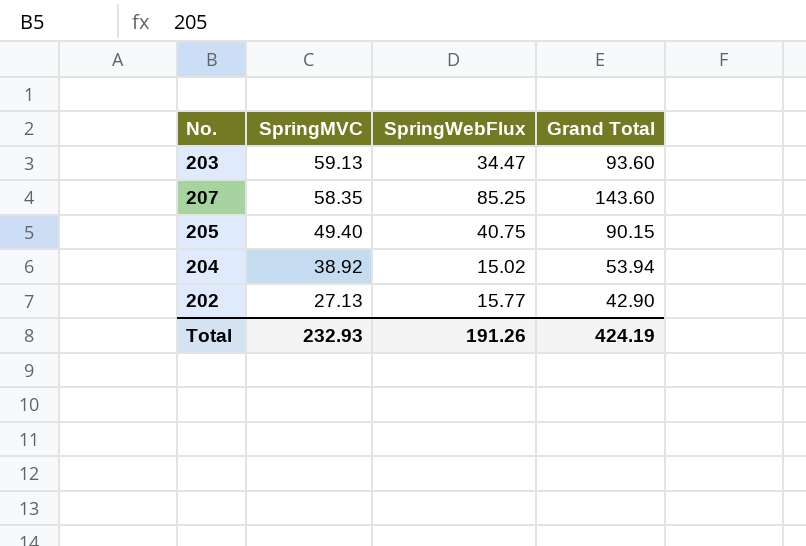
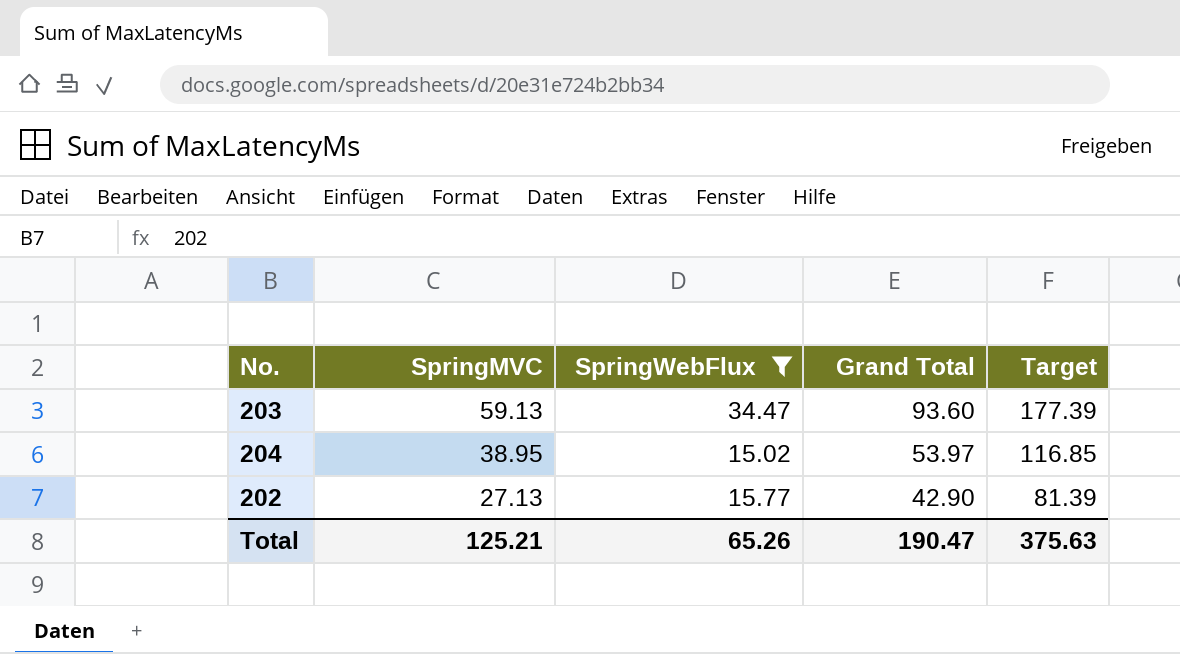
filter: none -> SpringWebFlux <= 34.47
column Target | formula: none -> [SpringMVC] * 3
204 | SpringMVC: 38.92 -> 38.95
204 | Grand Total: 53.94 -> 53.97
Total | SpringMVC: 232.93 -> 125.21
Total | SpringWebFlux: 191.26 -> 65.26
Total | Grand Total: 424.19 -> 190.47

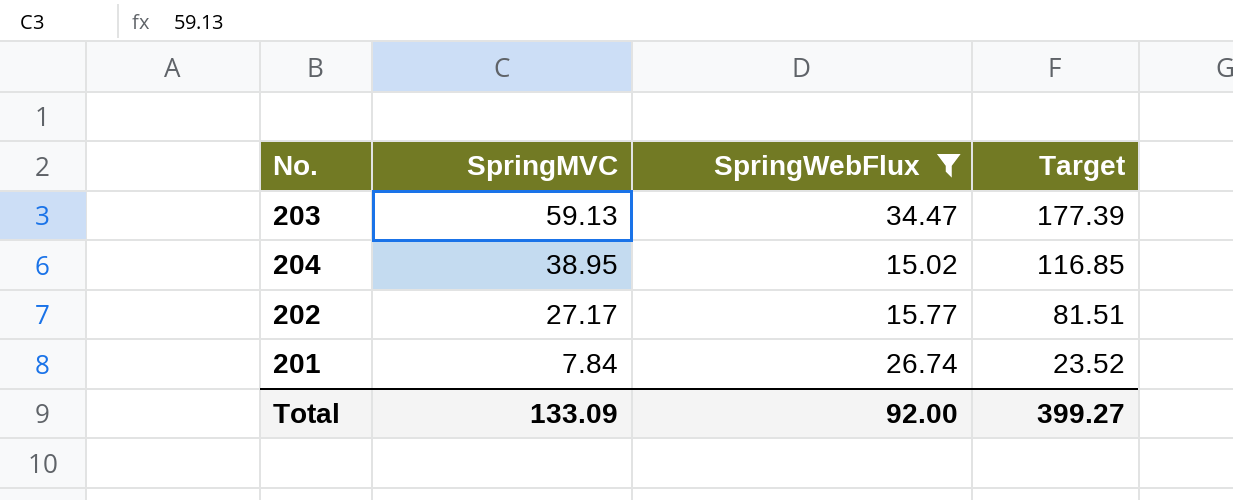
column Grand Total | formula: [SpringMVC] + [SpringWebFlux] -> none
202 | SpringMVC: 27.13 -> 27.17
202 | Target: 81.39 -> 81.51
row 201: none -> 7.84 | 26.74 | 23.52
Total | SpringMVC: 125.21 -> 133.09
Total | SpringWebFlux: 65.26 -> 92.00
Total | Target: 375.63 -> 399.27

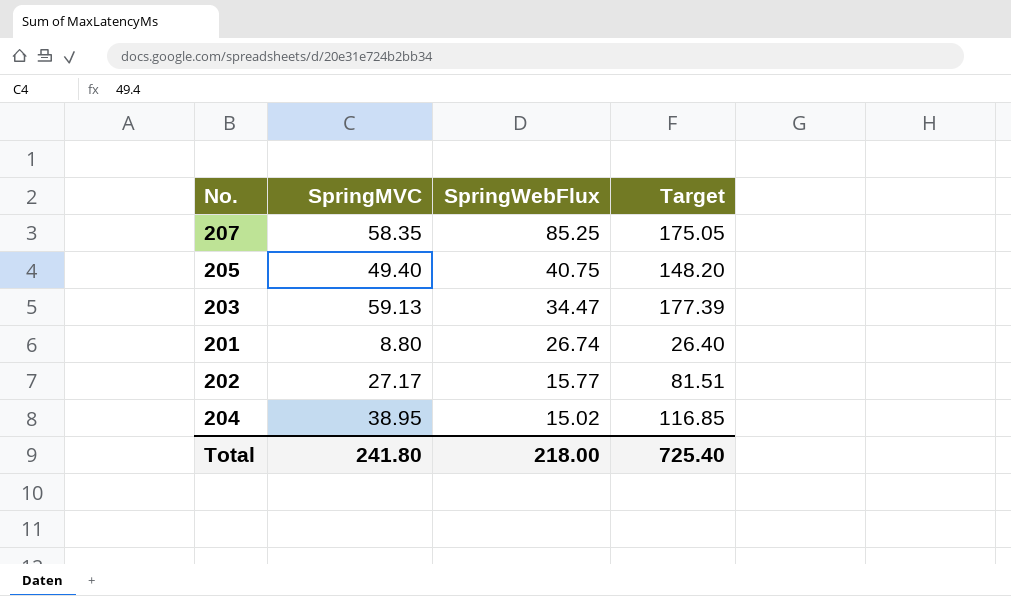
filter: SpringWebFlux <= 34.47 -> none
row order: SpringMVC descending -> SpringWebFlux descending
201 | SpringMVC: 7.84 -> 8.80
201 | Target: 23.52 -> 26.40
Total | SpringMVC: 133.09 -> 241.80
Total | SpringWebFlux: 92.00 -> 218.00
Total | Target: 399.27 -> 725.40

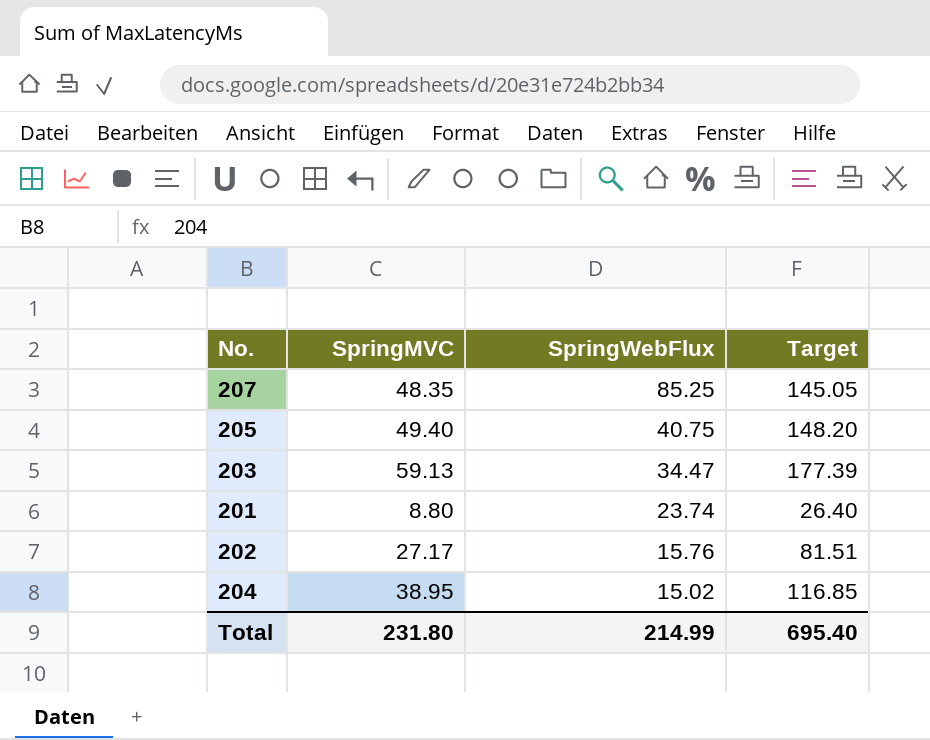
207 | SpringMVC: 58.35 -> 48.35
207 | Target: 175.05 -> 145.05
201 | SpringWebFlux: 26.74 -> 23.74
202 | SpringWebFlux: 15.77 -> 15.76
Total | SpringMVC: 241.80 -> 231.80
Total | SpringWebFlux: 218.00 -> 214.99
Total | Target: 725.40 -> 695.40

